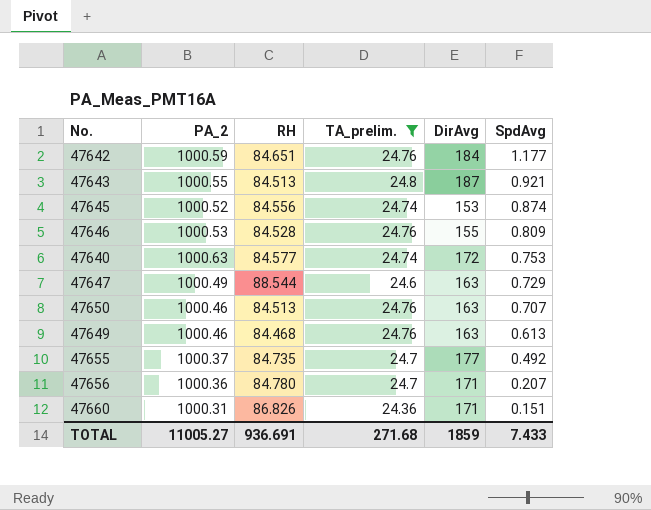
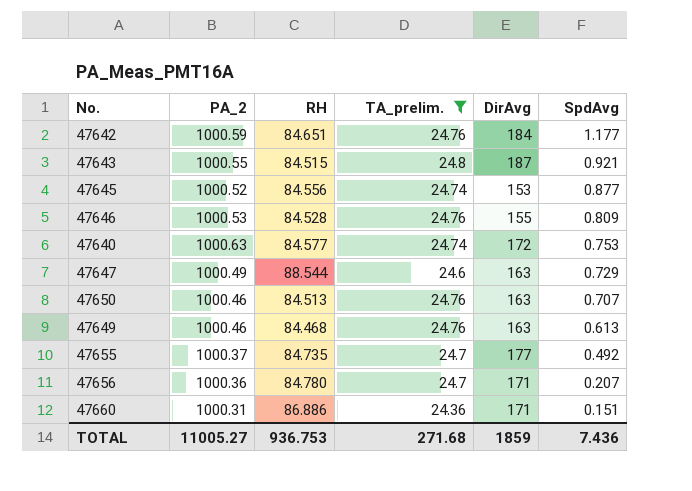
47643 | RH: 84.513 -> 84.515
47645 | SpdAvg: 0.874 -> 0.877
47660 | RH: 86.826 -> 86.886
TOTAL | RH: 936.691 -> 936.753
TOTAL | SpdAvg: 7.433 -> 7.436

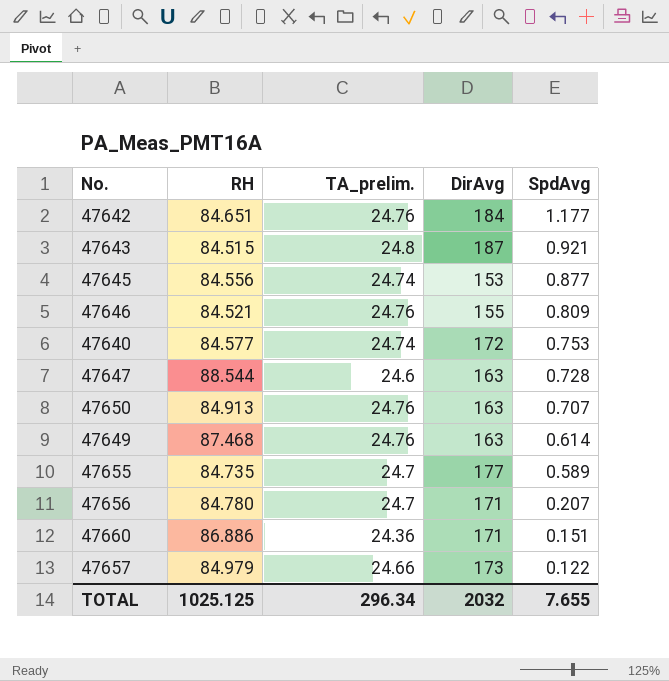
filter: TA_prelim. != 24.66 -> none
column PA_2 | position: 2 -> none
47646 | RH: 84.528 -> 84.521
47647 | SpdAvg: 0.729 -> 0.728
47650 | RH: 84.513 -> 84.913
47649 | RH: 84.468 -> 87.468
47649 | SpdAvg: 0.613 -> 0.614
47655 | SpdAvg: 0.492 -> 0.589
TOTAL | RH: 936.753 -> 1025.125
TOTAL | TA_prelim.: 271.68 -> 296.34
TOTAL | DirAvg: 1859 -> 2032
TOTAL | SpdAvg: 7.436 -> 7.655

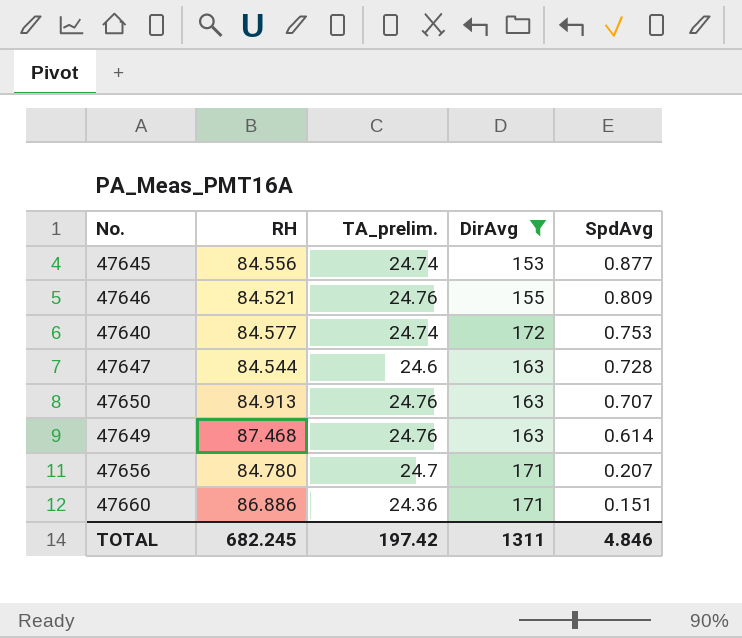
filter: none -> DirAvg <= 172
47647 | RH: 88.544 -> 84.544
TOTAL | RH: 1025.125 -> 682.245
TOTAL | TA_prelim.: 296.34 -> 197.42
TOTAL | DirAvg: 2032 -> 1311
TOTAL | SpdAvg: 7.655 -> 4.846

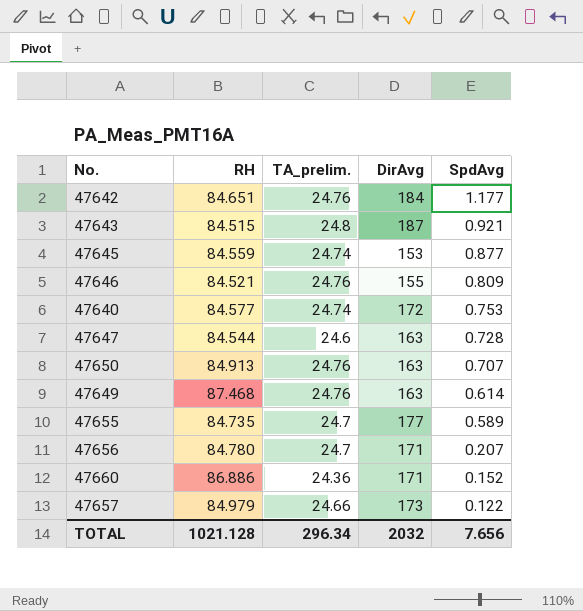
filter: DirAvg <= 172 -> none
47645 | RH: 84.556 -> 84.559
47660 | SpdAvg: 0.151 -> 0.152
TOTAL | RH: 682.245 -> 1021.128
TOTAL | TA_prelim.: 197.42 -> 296.34
TOTAL | DirAvg: 1311 -> 2032
TOTAL | SpdAvg: 4.846 -> 7.656

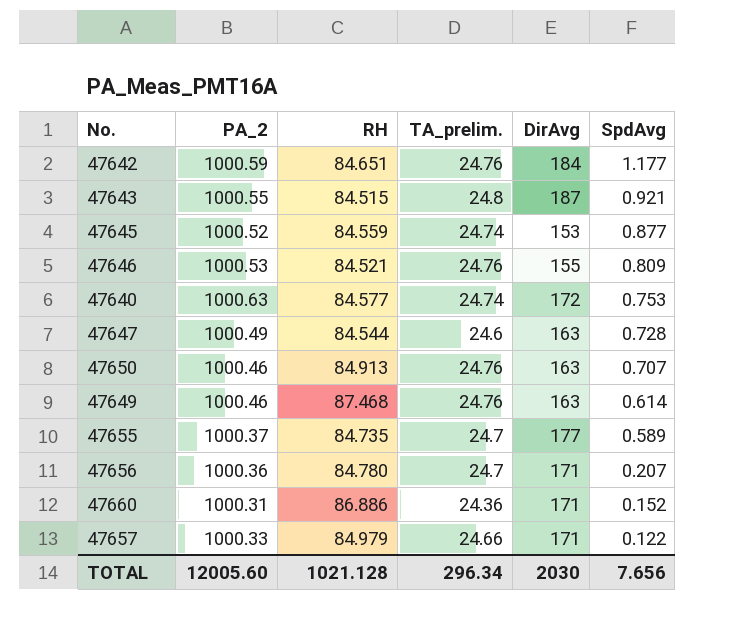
column PA_2 | position: none -> 2
47657 | DirAvg: 173 -> 171
TOTAL | DirAvg: 2032 -> 2030

